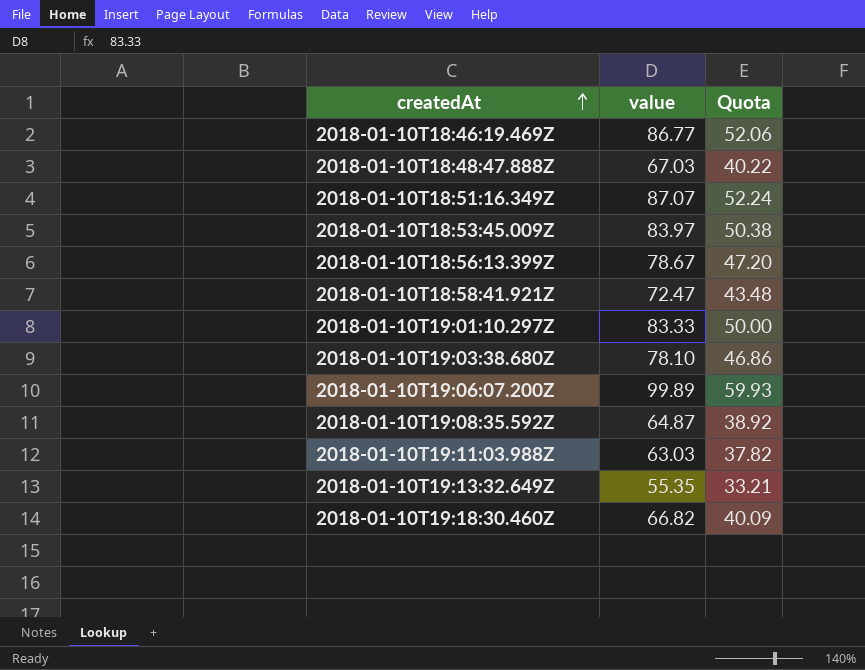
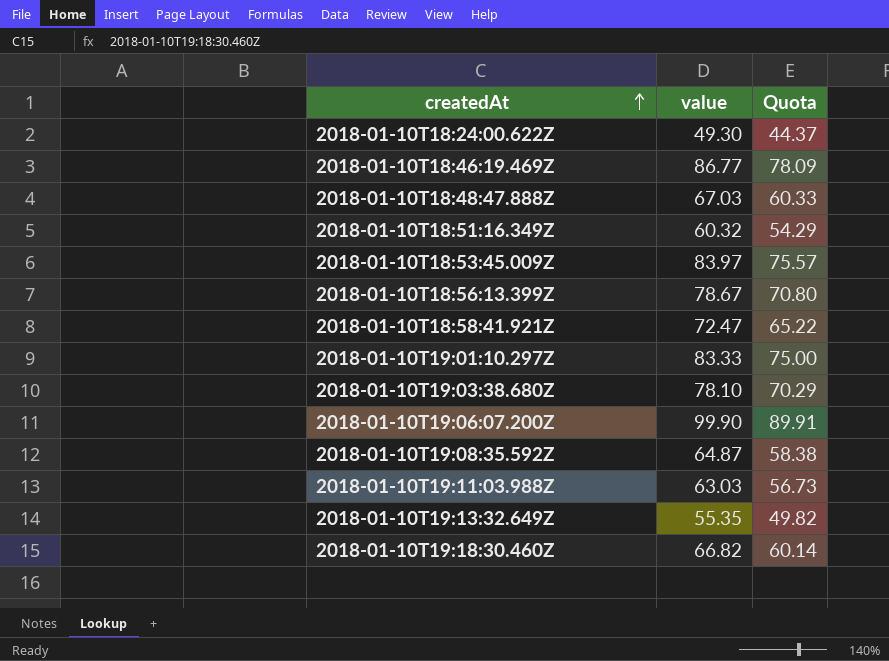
column Quota | formula: [value] * 0.6 -> [value] * 0.9
row 2018-01-10T18:24:00.622Z: none -> 49.30 | 44.37
2018-01-10T18:51:16.349Z | value: 87.07 -> 60.32
2018-01-10T19:06:07.200Z | value: 99.89 -> 99.90

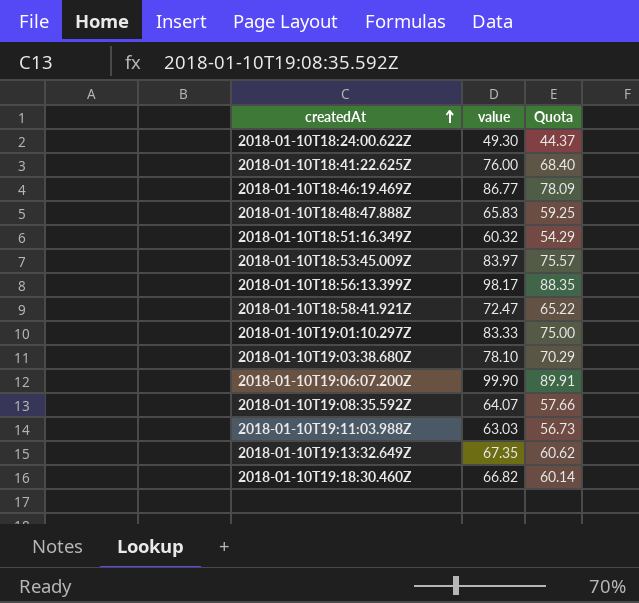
row 2018-01-10T18:41:22.625Z: none -> 76.00 | 68.40
2018-01-10T18:48:47.888Z | value: 67.03 -> 65.83
2018-01-10T18:48:47.888Z | Quota: 60.33 -> 59.25
2018-01-10T18:56:13.399Z | value: 78.67 -> 98.17
2018-01-10T18:56:13.399Z | Quota: 70.80 -> 88.35
2018-01-10T19:08:35.592Z | value: 64.87 -> 64.07
2018-01-10T19:08:35.592Z | Quota: 58.38 -> 57.66
2018-01-10T19:13:32.649Z | value: 55.35 -> 67.35
2018-01-10T19:13:32.649Z | Quota: 49.82 -> 60.62

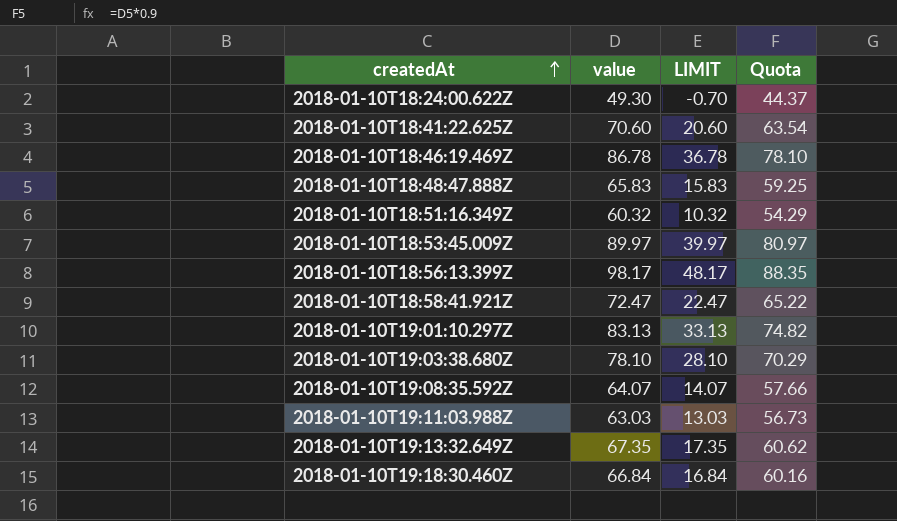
column LIMIT | formula: none -> [value] - 50
row 2018-01-10T19:06:07.200Z: 99.90 | 89.91 -> none
2018-01-10T18:41:22.625Z | value: 76.00 -> 70.60
2018-01-10T18:41:22.625Z | Quota: 68.40 -> 63.54
2018-01-10T18:46:19.469Z | value: 86.77 -> 86.78
2018-01-10T18:46:19.469Z | Quota: 78.09 -> 78.10
2018-01-10T18:53:45.009Z | value: 83.97 -> 89.97
2018-01-10T18:53:45.009Z | Quota: 75.57 -> 80.97
2018-01-10T19:01:10.297Z | value: 83.33 -> 83.13
2018-01-10T19:01:10.297Z | Quota: 75.00 -> 74.82
2018-01-10T19:18:30.460Z | value: 66.82 -> 66.84
2018-01-10T19:18:30.460Z | Quota: 60.14 -> 60.16

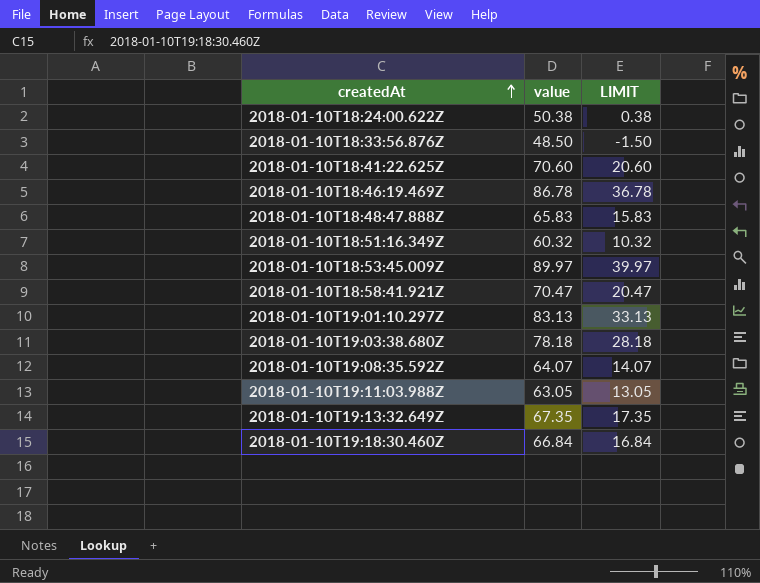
column Quota | formula: [value] * 0.9 -> none
row 2018-01-10T18:56:13.399Z: 98.17 | 48.17 | 88.35 -> none
2018-01-10T18:24:00.622Z | value: 49.30 -> 50.38
2018-01-10T18:24:00.622Z | LIMIT: -0.70 -> 0.38
row 2018-01-10T18:33:56.876Z: none -> 48.50 | -1.50
2018-01-10T18:58:41.921Z | value: 72.47 -> 70.47
2018-01-10T18:58:41.921Z | LIMIT: 22.47 -> 20.47
2018-01-10T19:03:38.680Z | value: 78.10 -> 78.18
2018-01-10T19:03:38.680Z | LIMIT: 28.10 -> 28.18
2018-01-10T19:11:03.988Z | value: 63.03 -> 63.05
2018-01-10T19:11:03.988Z | LIMIT: 13.03 -> 13.05

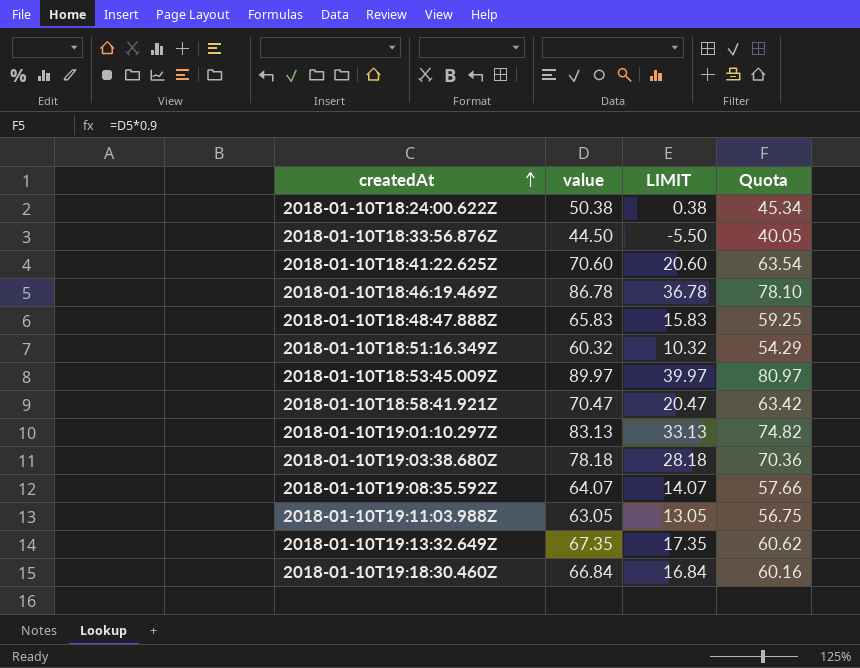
column Quota | formula: none -> [value] * 0.9
2018-01-10T18:33:56.876Z | value: 48.50 -> 44.50
2018-01-10T18:33:56.876Z | LIMIT: -1.50 -> -5.50

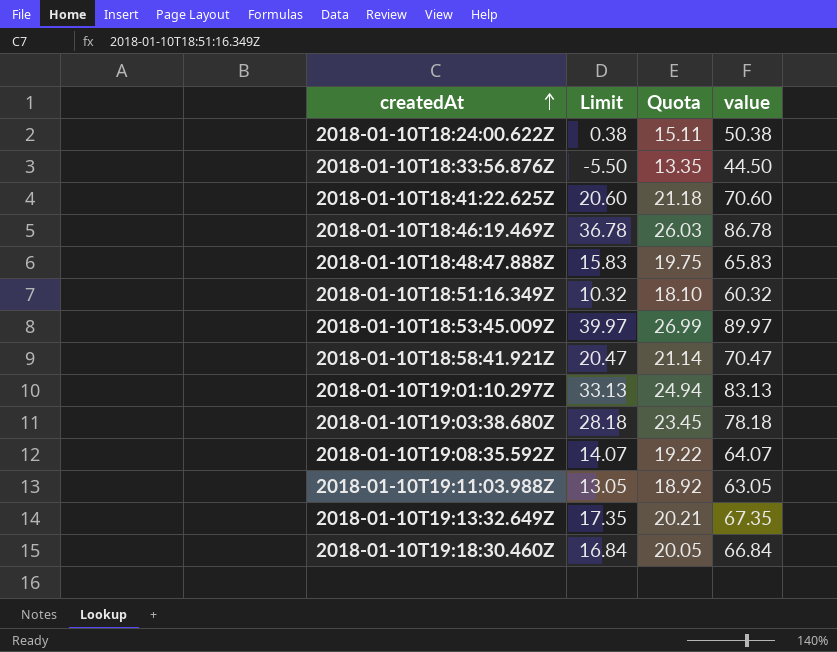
column name: LIMIT -> Limit
column Quota | formula: [value] * 0.9 -> [value] * 0.3
column value | position: 2 -> 4

